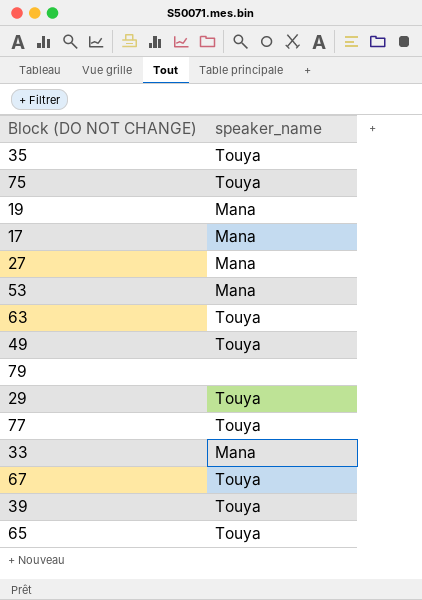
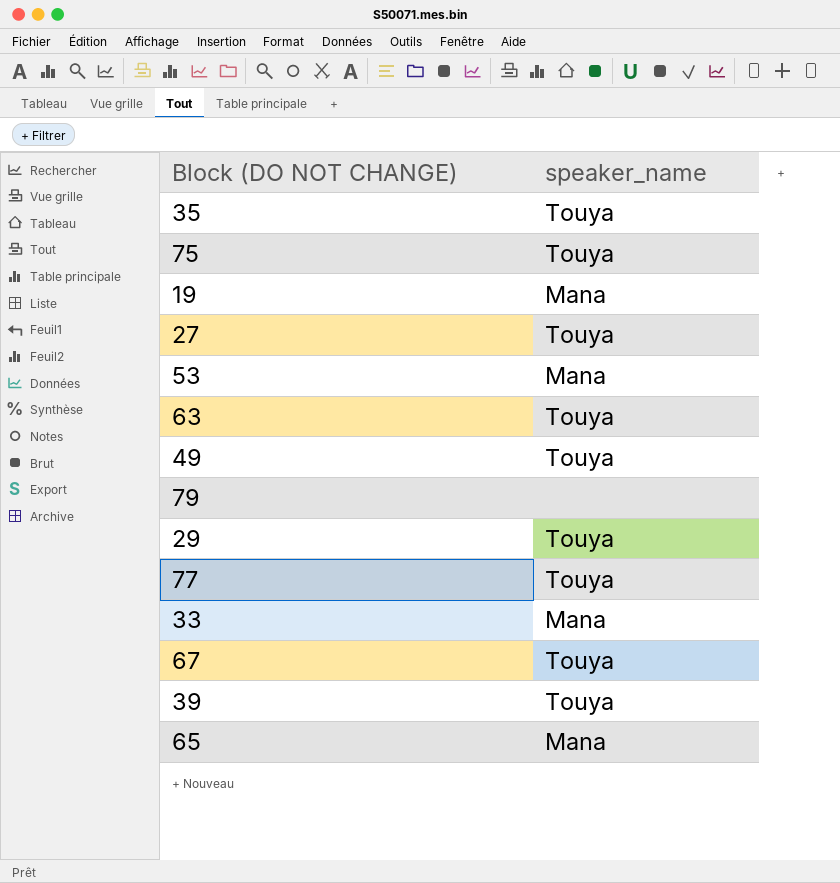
row 17: Mana -> none
27 | speaker_name: Mana -> Touya
65 | speaker_name: Touya -> Mana

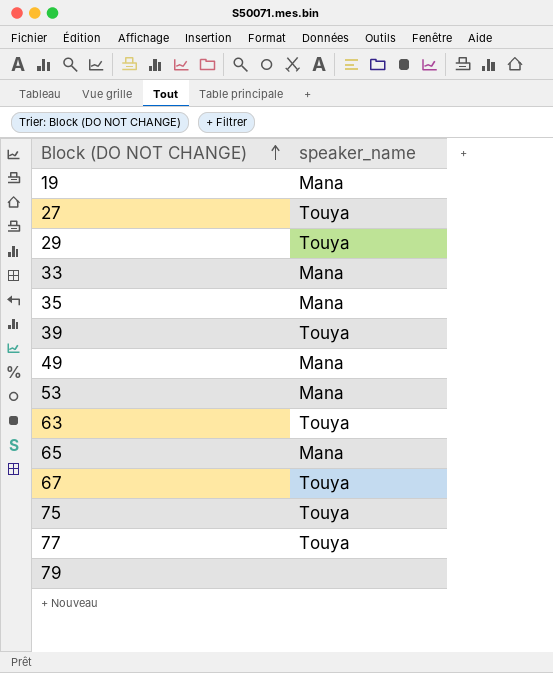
row order: none -> Block (DO NOT CHANGE) ascending
35 | speaker_name: Touya -> Mana
49 | speaker_name: Touya -> Mana

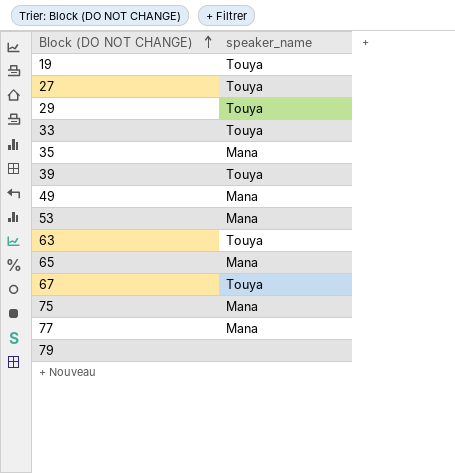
19 | speaker_name: Mana -> Touya
33 | speaker_name: Mana -> Touya
75 | speaker_name: Touya -> Mana
77 | speaker_name: Touya -> Mana

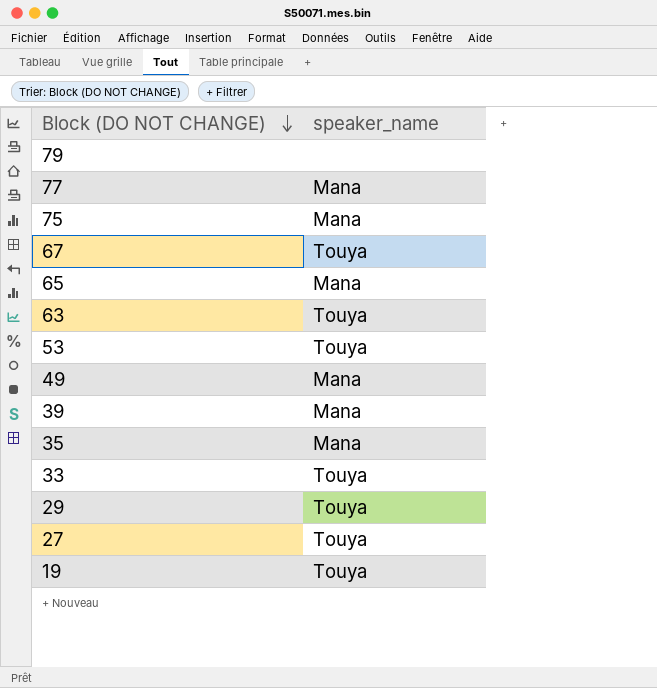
row order: Block (DO NOT CHANGE) ascending -> Block (DO NOT CHANGE) descending
53 | speaker_name: Mana -> Touya
39 | speaker_name: Touya -> Mana

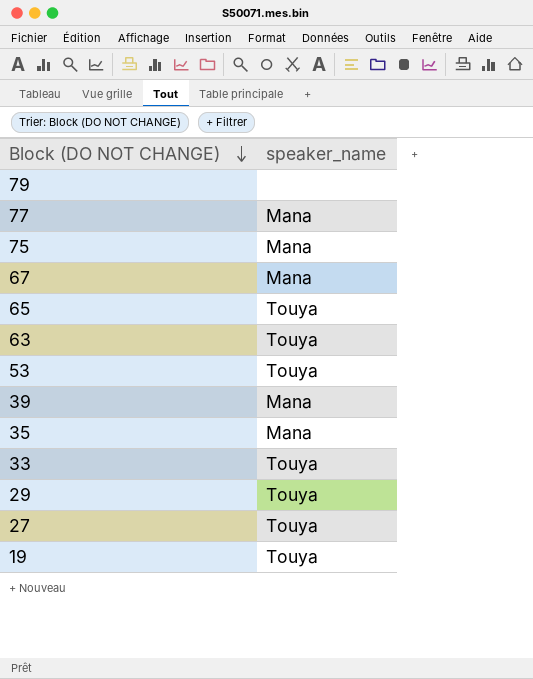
row 49: Mana -> none
67 | speaker_name: Touya -> Mana
65 | speaker_name: Mana -> Touya

